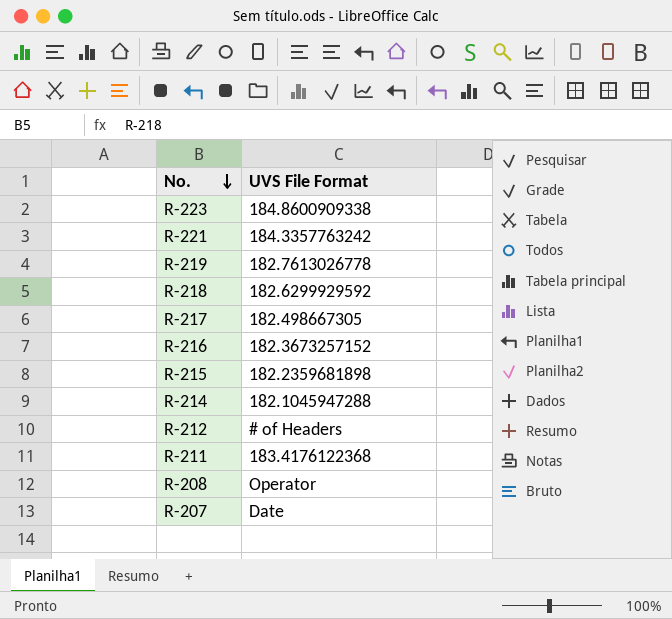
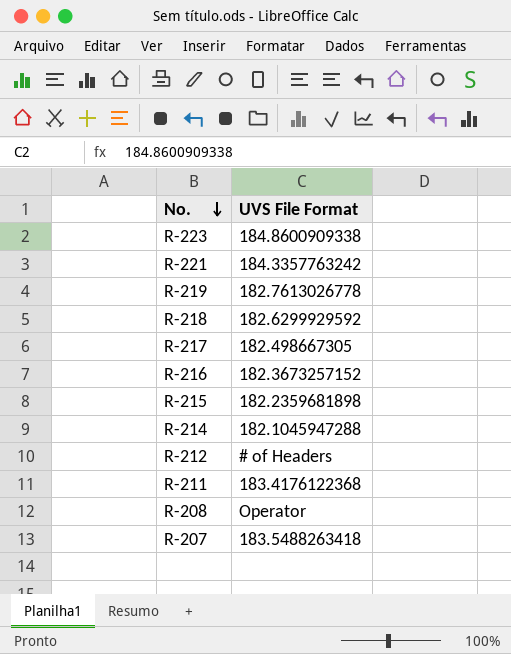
R-207 | UVS File Format: Date -> 183.5488263418

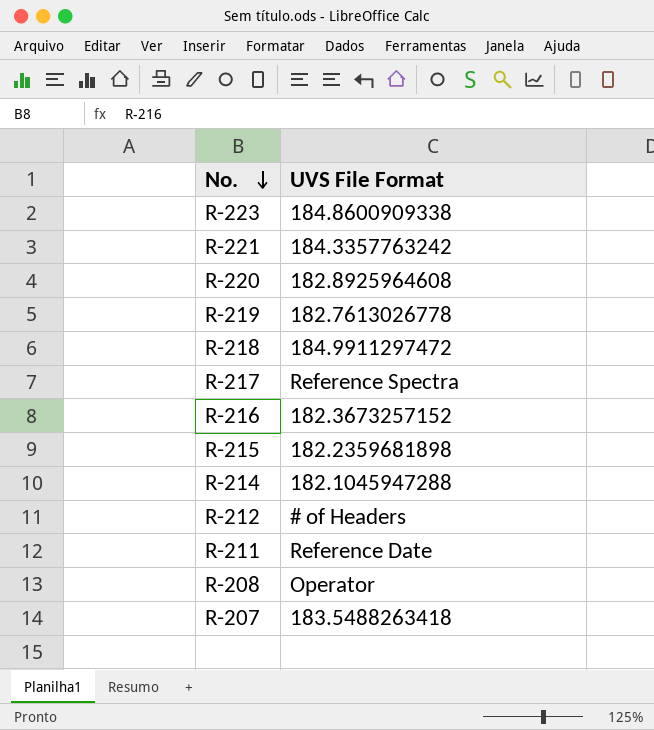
row R-220: none -> 182.8925964608
R-218 | UVS File Format: 182.6299929592 -> 184.9911297472
R-217 | UVS File Format: 182.498667305 -> Reference Spectra
R-211 | UVS File Format: 183.4176122368 -> Reference Date

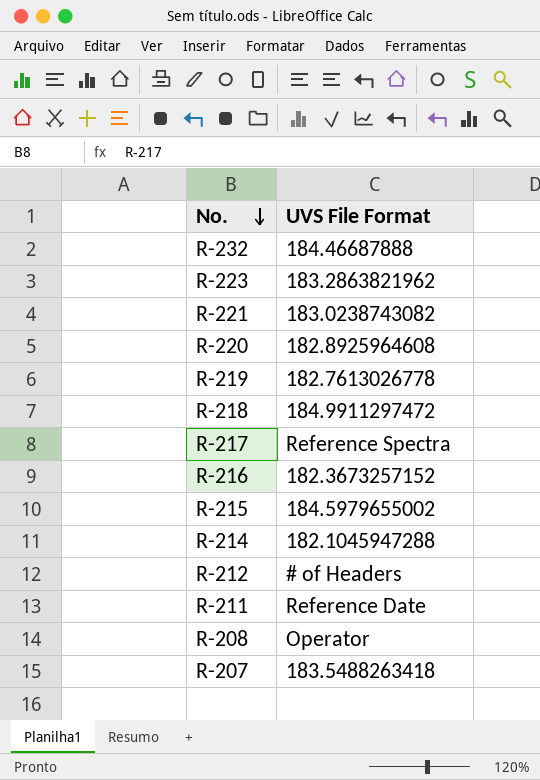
row R-232: none -> 184.46687888
R-223 | UVS File Format: 184.8600909338 -> 183.2863821962
R-221 | UVS File Format: 184.3357763242 -> 183.0238743082
R-215 | UVS File Format: 182.2359681898 -> 184.5979655002

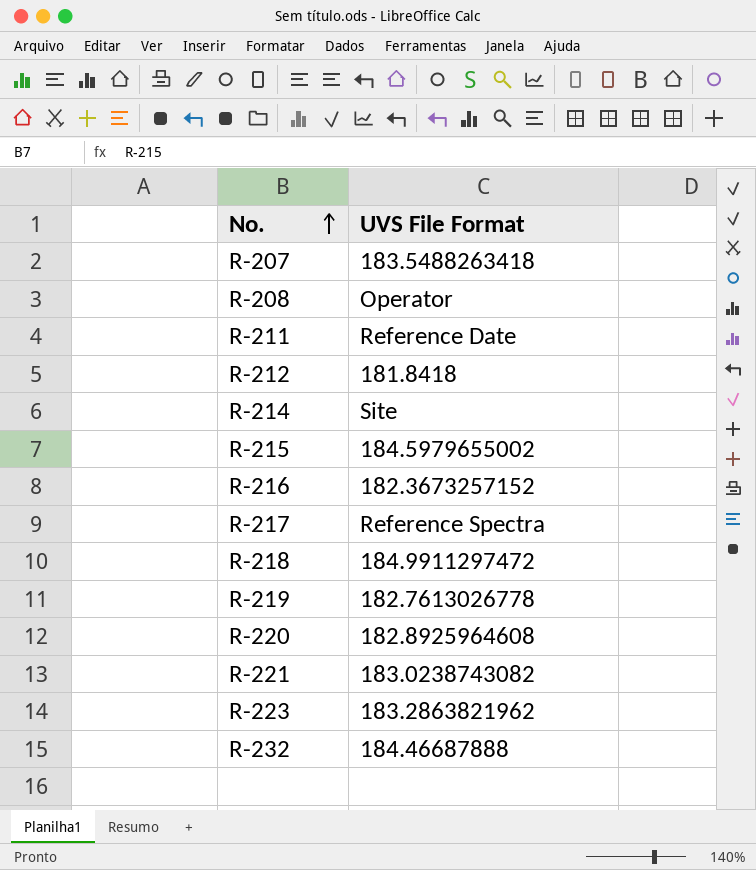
row order: No. descending -> No. ascending
R-212 | UVS File Format: # of Headers -> 181.8418
R-214 | UVS File Format: 182.1045947288 -> Site

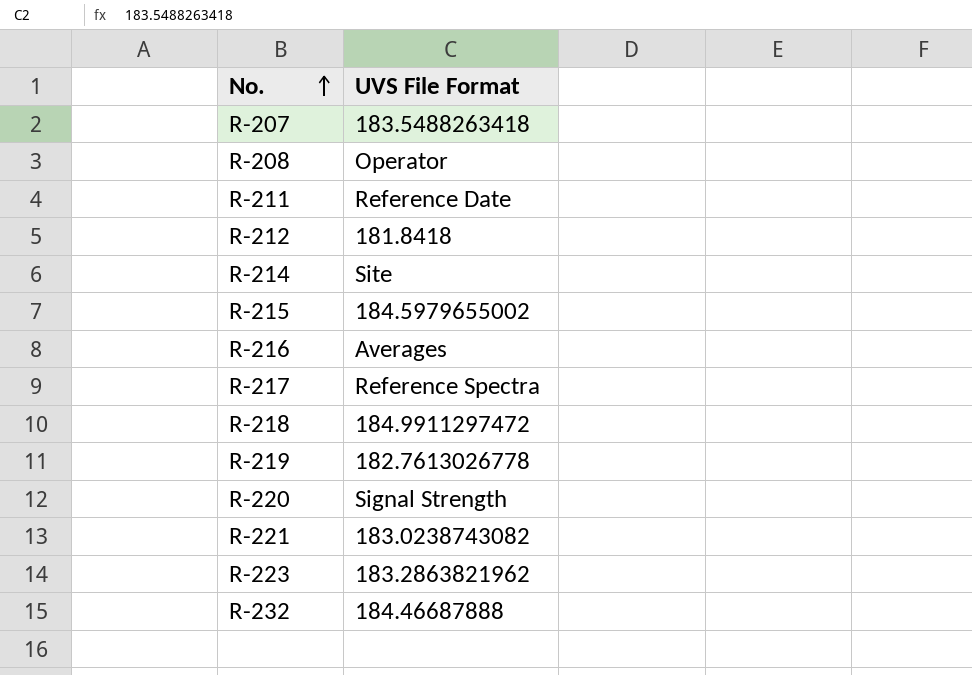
R-216 | UVS File Format: 182.3673257152 -> Averages
R-220 | UVS File Format: 182.8925964608 -> Signal Strength

